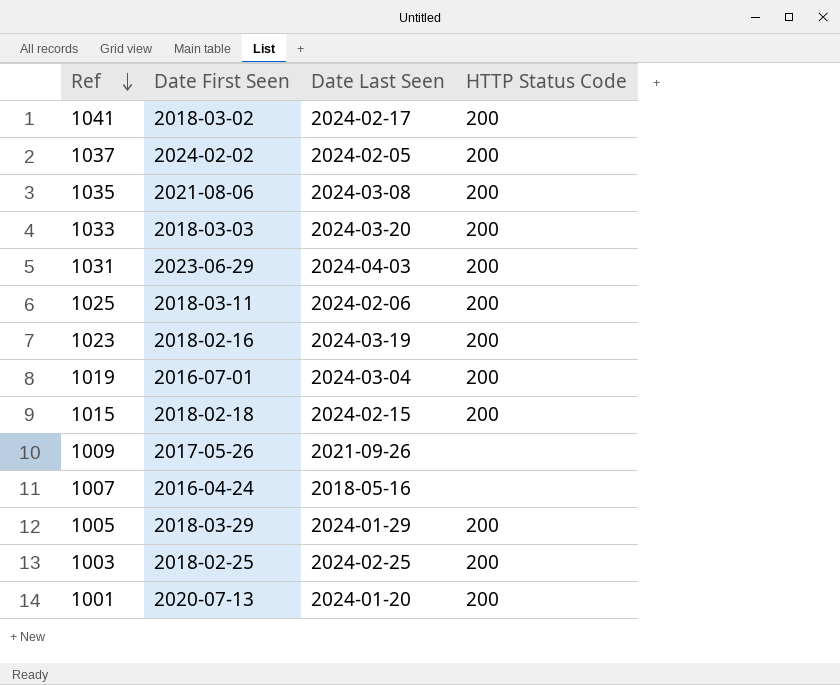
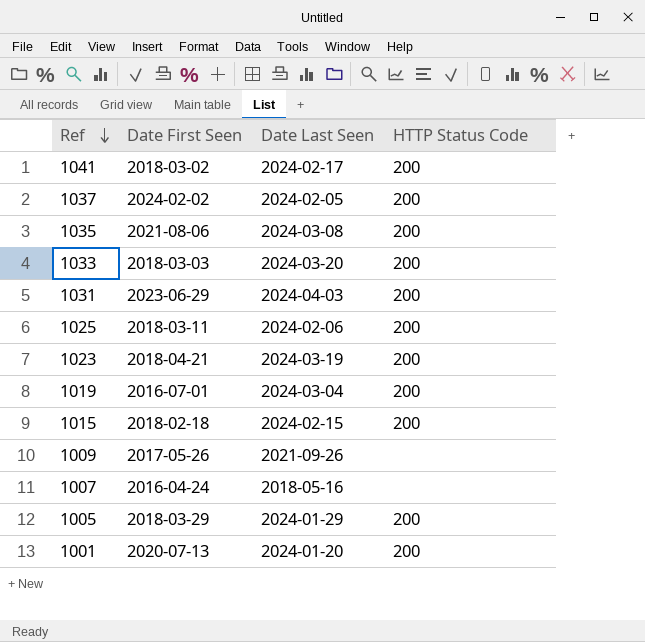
row 1003: 2018-02-25 | 2024-02-25 | 200 -> none
1023 | Date First Seen: 2018-02-16 -> 2018-04-21

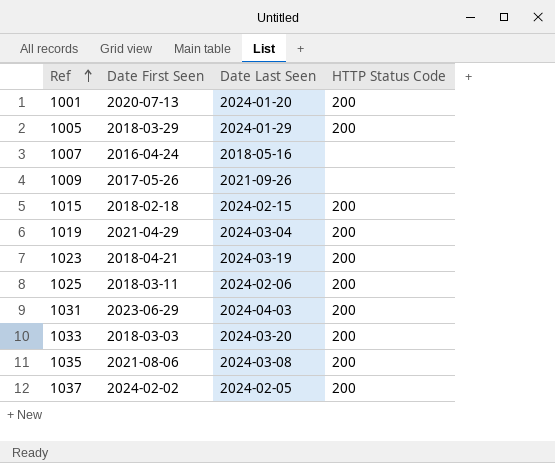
row order: Ref descending -> Ref ascending
row 1041: 2018-03-02 | 2024-02-17 | 200 -> none
1019 | Date First Seen: 2016-07-01 -> 2021-04-29

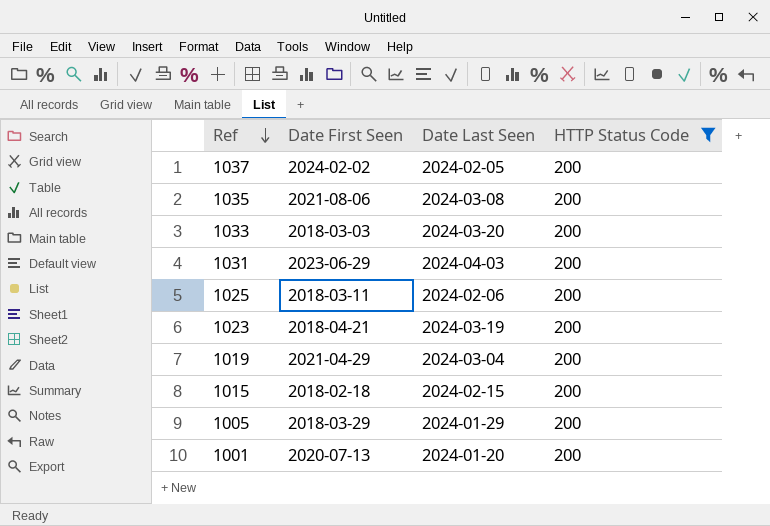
filter: none -> HTTP Status Code = 200
row order: Ref ascending -> Ref descending

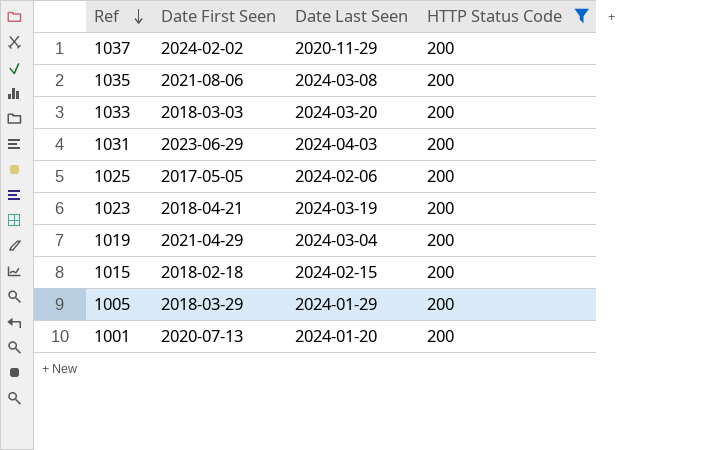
1037 | Date Last Seen: 2024-02-05 -> 2020-11-29
1025 | Date First Seen: 2018-03-11 -> 2017-05-05

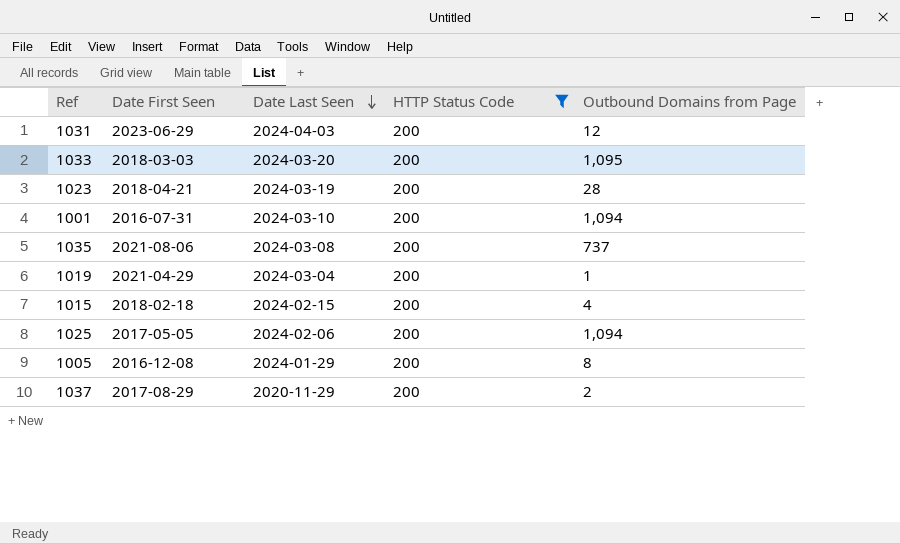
row order: Ref descending -> Date Last Seen descending
column Outbound Domains from Page | position: none -> 5
1001 | Date First Seen: 2020-07-13 -> 2016-07-31
1001 | Date Last Seen: 2024-01-20 -> 2024-03-10
1005 | Date First Seen: 2018-03-29 -> 2016-12-08
1037 | Date First Seen: 2024-02-02 -> 2017-08-29

